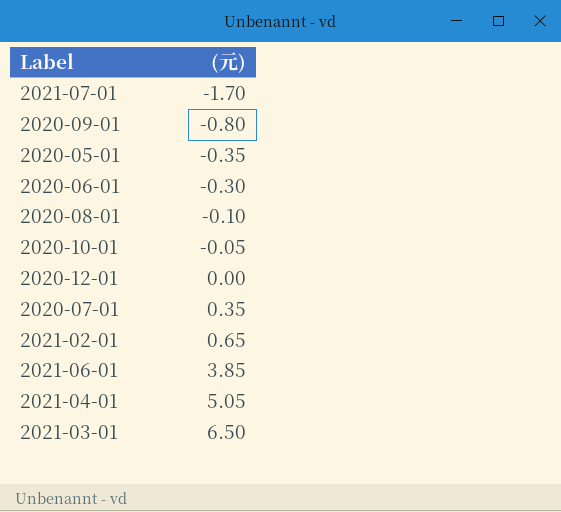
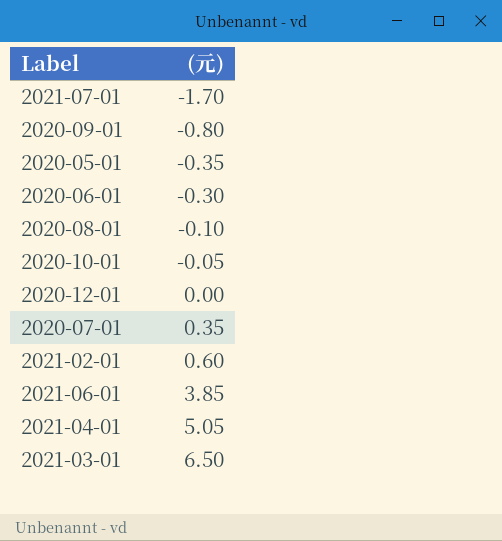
2021-02-01 | (元): 0.65 -> 0.60

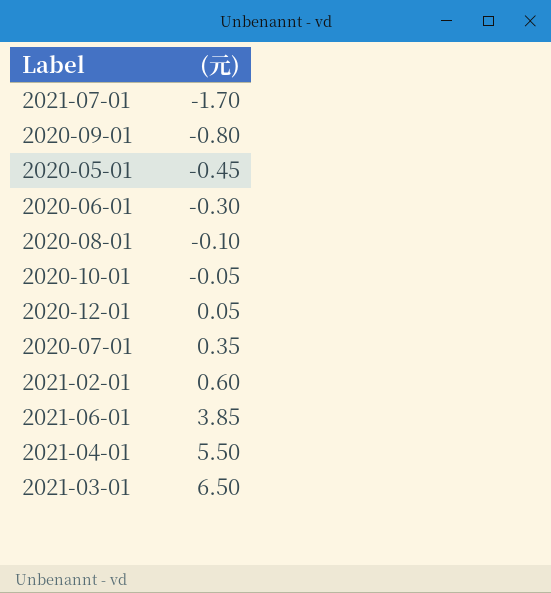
2020-05-01 | (元): -0.35 -> -0.45
2020-12-01 | (元): 0.00 -> 0.05
2021-04-01 | (元): 5.05 -> 5.50

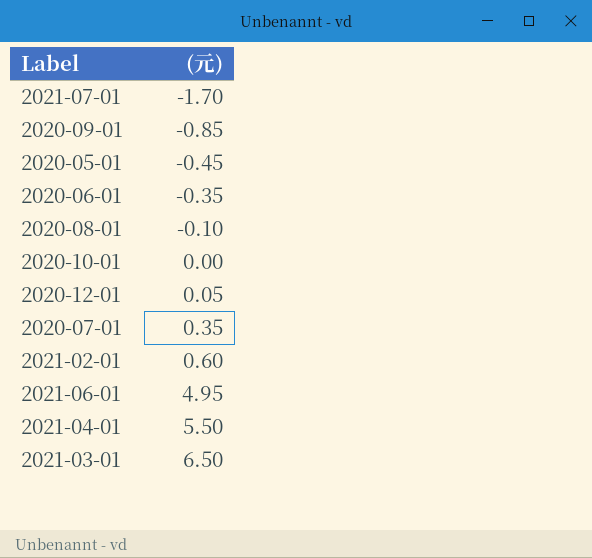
2020-09-01 | (元): -0.80 -> -0.85
2020-06-01 | (元): -0.30 -> -0.35
2020-10-01 | (元): -0.05 -> 0.00
2021-06-01 | (元): 3.85 -> 4.95

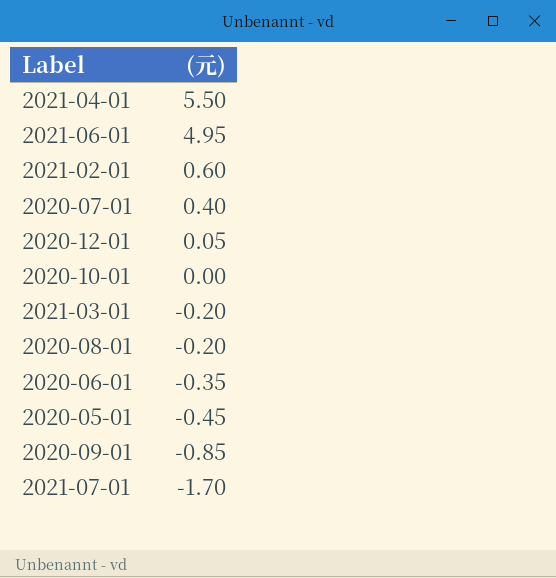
row order: (元) ascending -> (元) descending
2020-07-01 | (元): 0.35 -> 0.40
2021-03-01 | (元): 6.50 -> -0.20
2020-08-01 | (元): -0.10 -> -0.20

